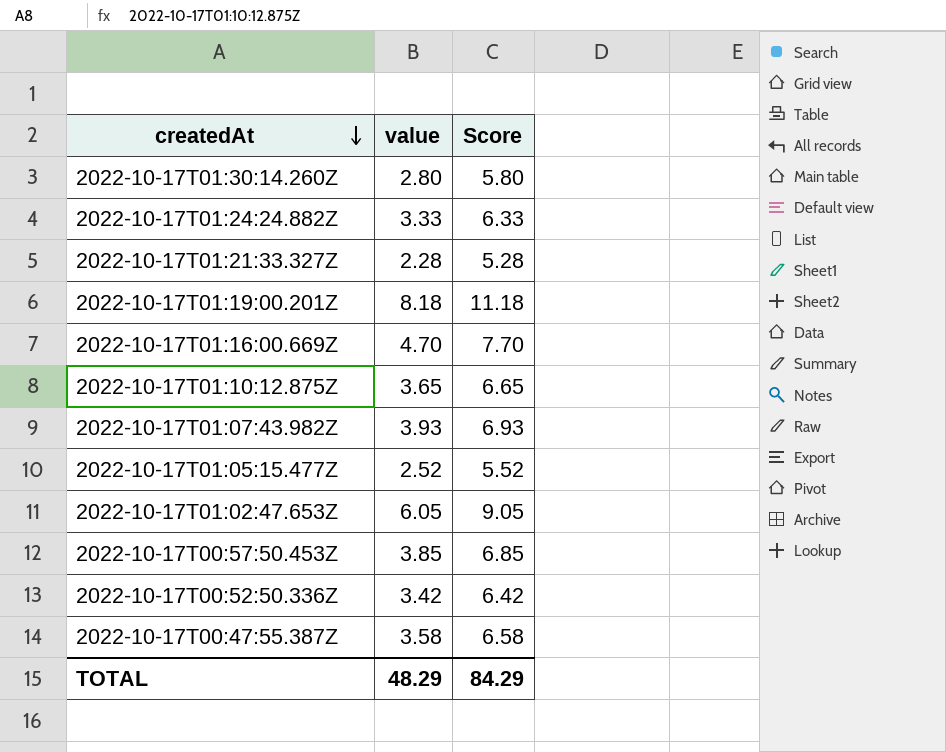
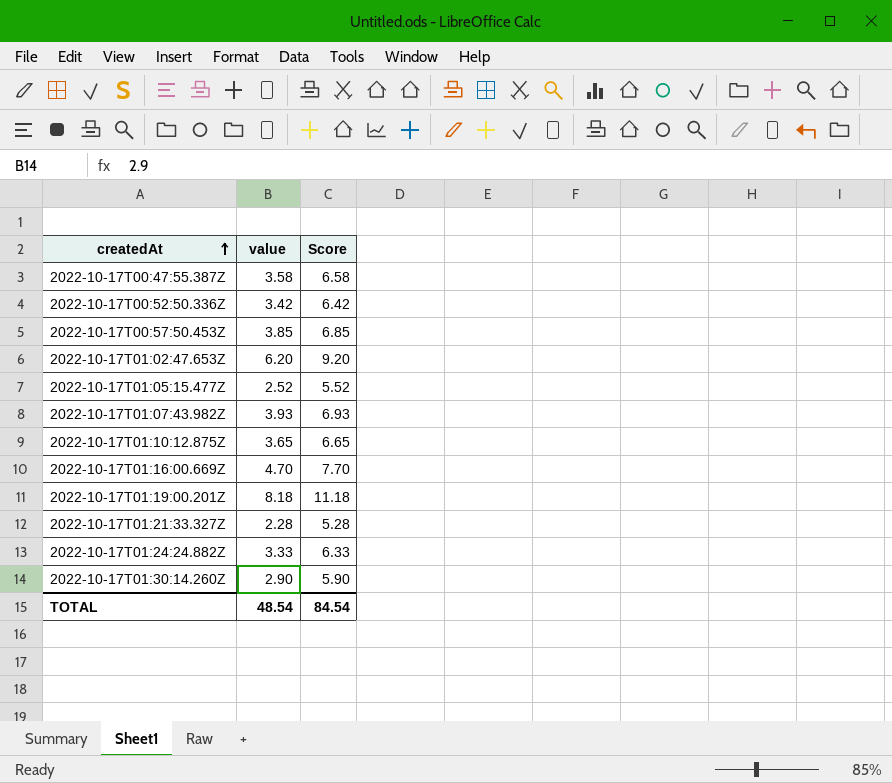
row order: createdAt descending -> createdAt ascending
2022-10-17T01:02:47.653Z | value: 6.05 -> 6.20
2022-10-17T01:02:47.653Z | Score: 9.05 -> 9.20
2022-10-17T01:30:14.260Z | value: 2.80 -> 2.90
2022-10-17T01:30:14.260Z | Score: 5.80 -> 5.90
TOTAL | value: 48.29 -> 48.54
TOTAL | Score: 84.29 -> 84.54

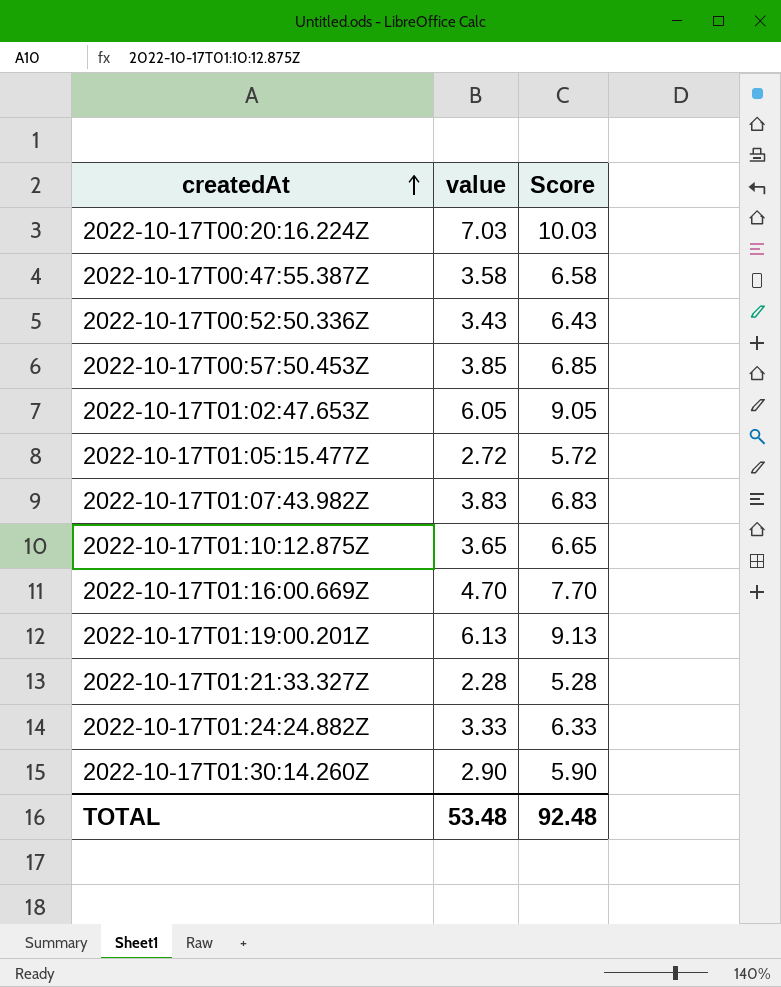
row 2022-10-17T00:20:16.224Z: none -> 7.03 | 10.03
2022-10-17T00:52:50.336Z | value: 3.42 -> 3.43
2022-10-17T00:52:50.336Z | Score: 6.42 -> 6.43
2022-10-17T01:02:47.653Z | value: 6.20 -> 6.05
2022-10-17T01:02:47.653Z | Score: 9.20 -> 9.05
2022-10-17T01:05:15.477Z | value: 2.52 -> 2.72
2022-10-17T01:05:15.477Z | Score: 5.52 -> 5.72
2022-10-17T01:07:43.982Z | value: 3.93 -> 3.83
2022-10-17T01:07:43.982Z | Score: 6.93 -> 6.83
2022-10-17T01:19:00.201Z | value: 8.18 -> 6.13
2022-10-17T01:19:00.201Z | Score: 11.18 -> 9.13
TOTAL | value: 48.54 -> 53.48
TOTAL | Score: 84.54 -> 92.48

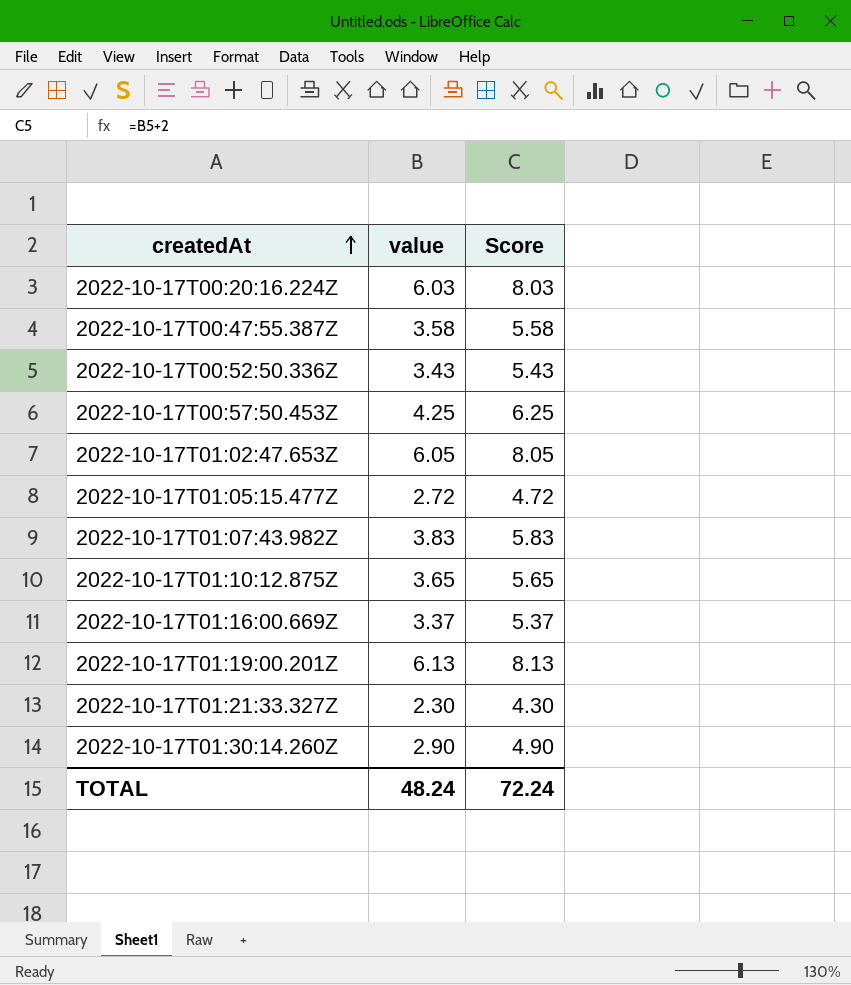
column Score | formula: [value] + 3 -> [value] + 2
row 2022-10-17T01:24:24.882Z: 3.33 | 6.33 -> none
2022-10-17T00:20:16.224Z | value: 7.03 -> 6.03
2022-10-17T00:57:50.453Z | value: 3.85 -> 4.25
2022-10-17T01:16:00.669Z | value: 4.70 -> 3.37
2022-10-17T01:21:33.327Z | value: 2.28 -> 2.30
TOTAL | value: 53.48 -> 48.24
TOTAL | Score: 92.48 -> 72.24

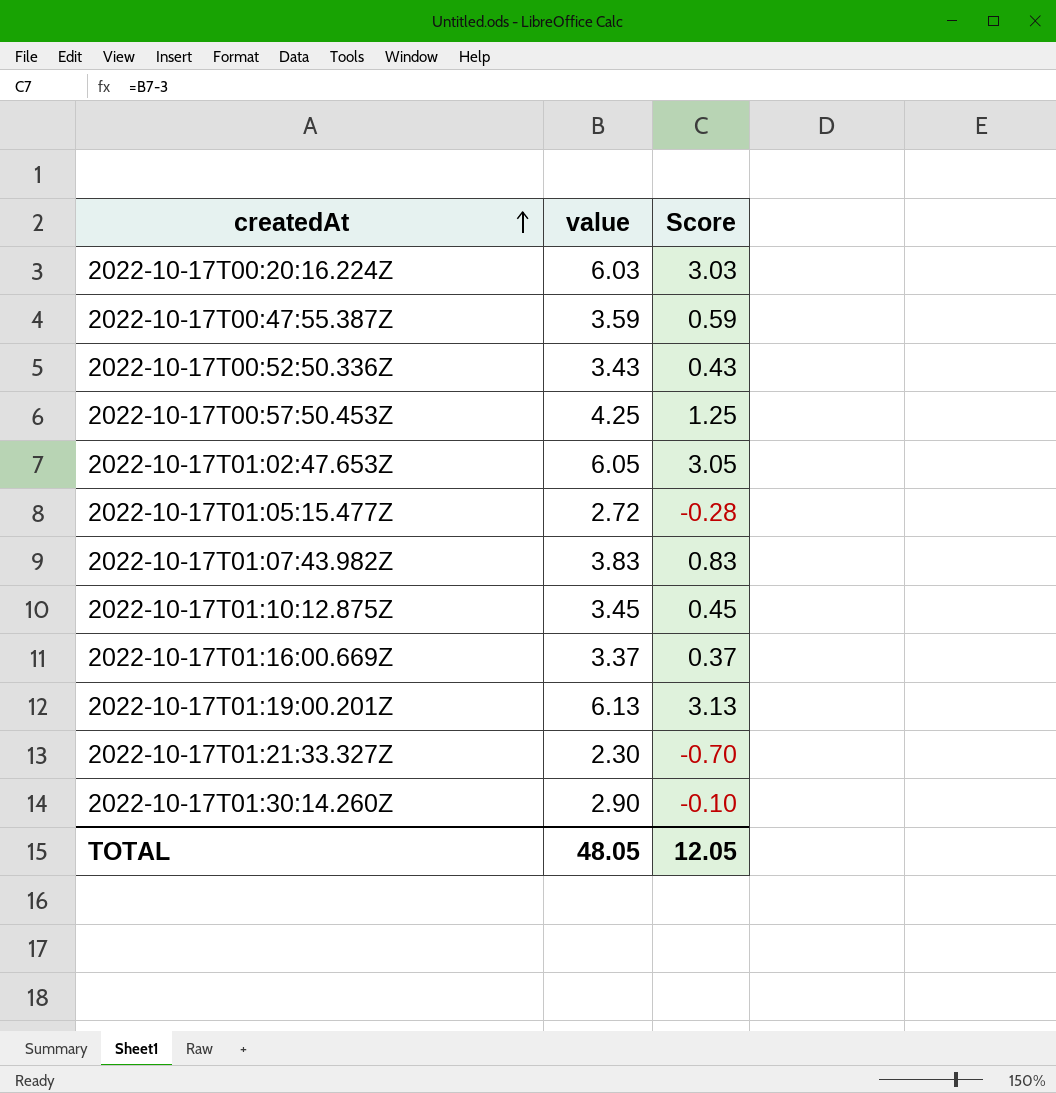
column Score | formula: [value] + 2 -> [value] - 3
2022-10-17T00:47:55.387Z | value: 3.58 -> 3.59
2022-10-17T01:10:12.875Z | value: 3.65 -> 3.45
TOTAL | value: 48.24 -> 48.05
TOTAL | Score: 72.24 -> 12.05

